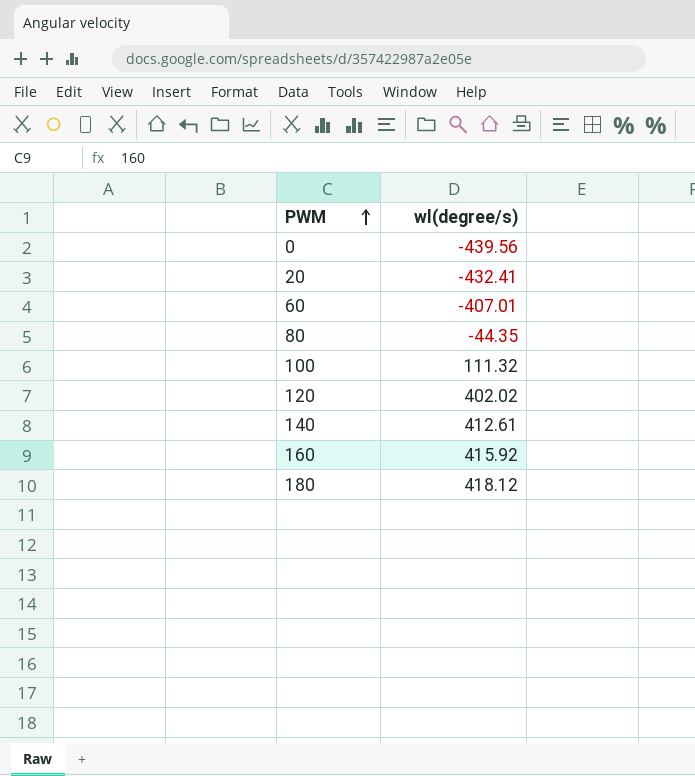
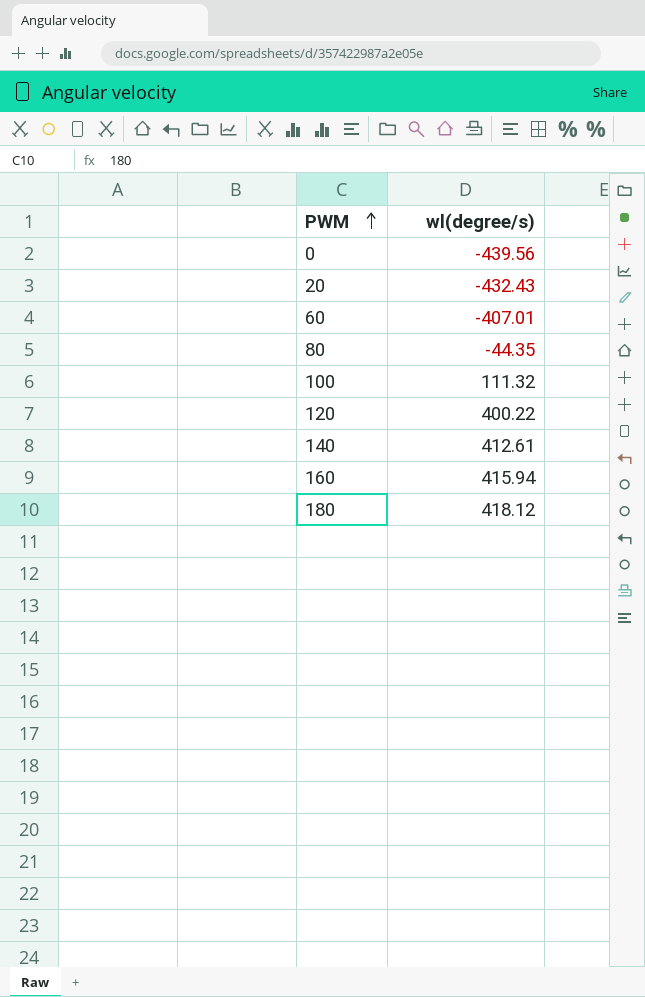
20 | wl(degree/s): -432.41 -> -432.43
120 | wl(degree/s): 402.02 -> 400.22
160 | wl(degree/s): 415.92 -> 415.94

